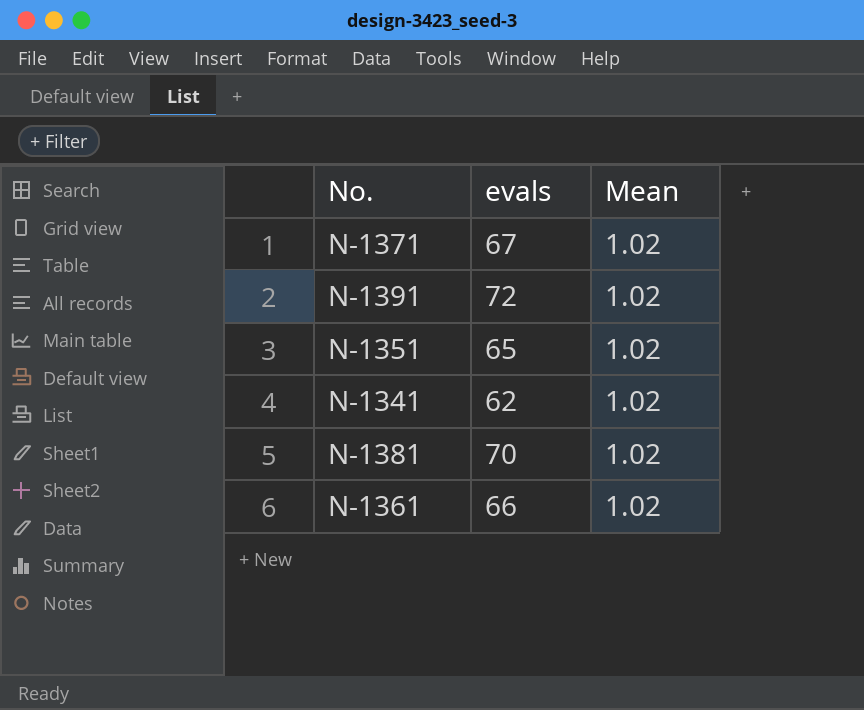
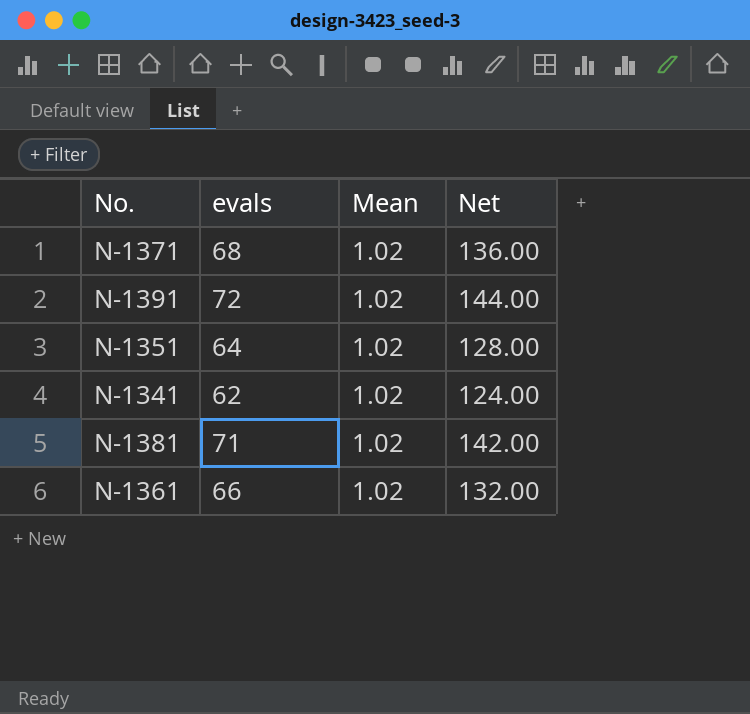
column Net | formula: none -> [evals] * 2
N-1371 | evals: 67 -> 68
N-1351 | evals: 65 -> 64
N-1381 | evals: 70 -> 71

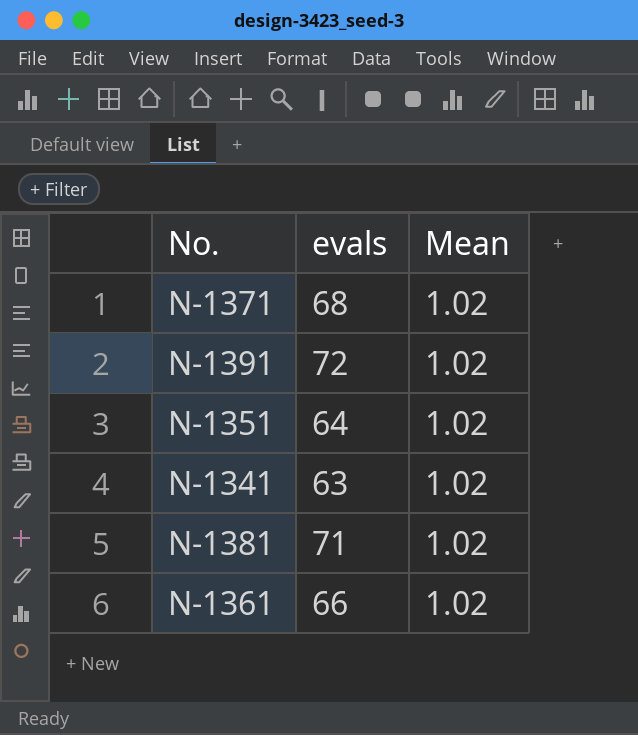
column Net | formula: [evals] * 2 -> none
N-1341 | evals: 62 -> 63

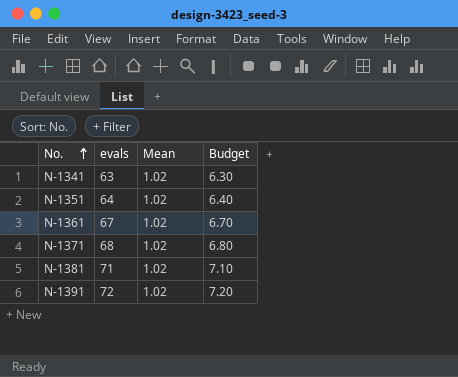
row order: none -> No. ascending
column Budget | formula: none -> [evals] * 0.1
N-1361 | evals: 66 -> 67

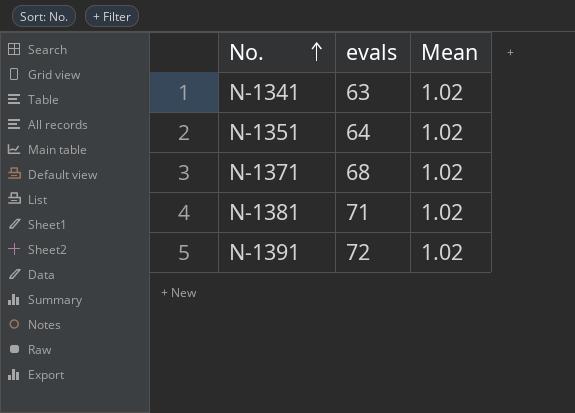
column Budget | formula: [evals] * 0.1 -> none
row N-1361: 67 | 1.02 | 6.70 -> none

